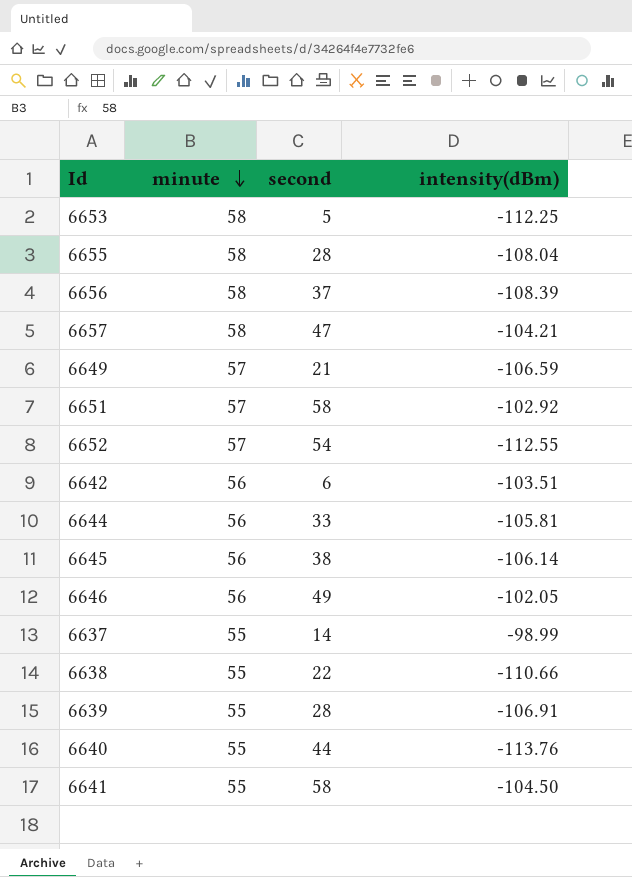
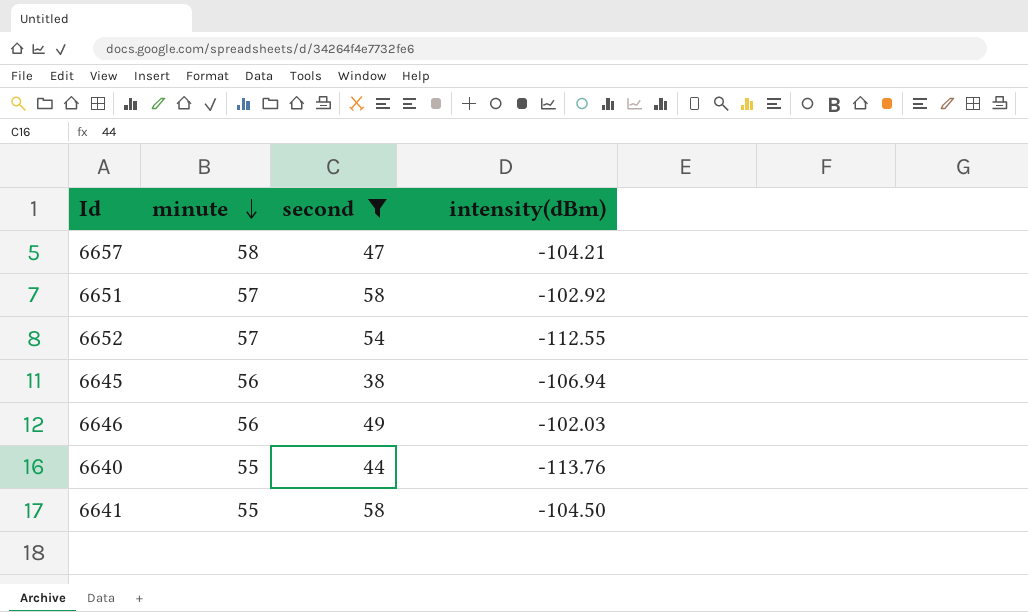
filter: none -> second >= 38
6645 | intensity(dBm): -106.14 -> -106.94
6646 | intensity(dBm): -102.05 -> -102.03

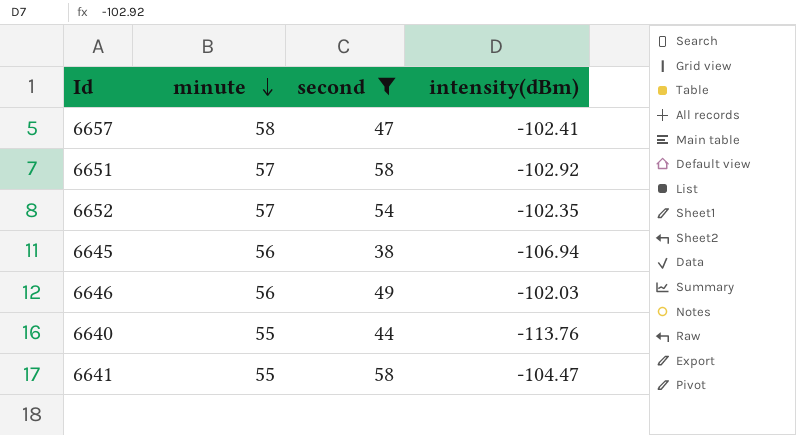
6657 | intensity(dBm): -104.21 -> -102.41
6652 | intensity(dBm): -112.55 -> -102.35
6641 | intensity(dBm): -104.50 -> -104.47

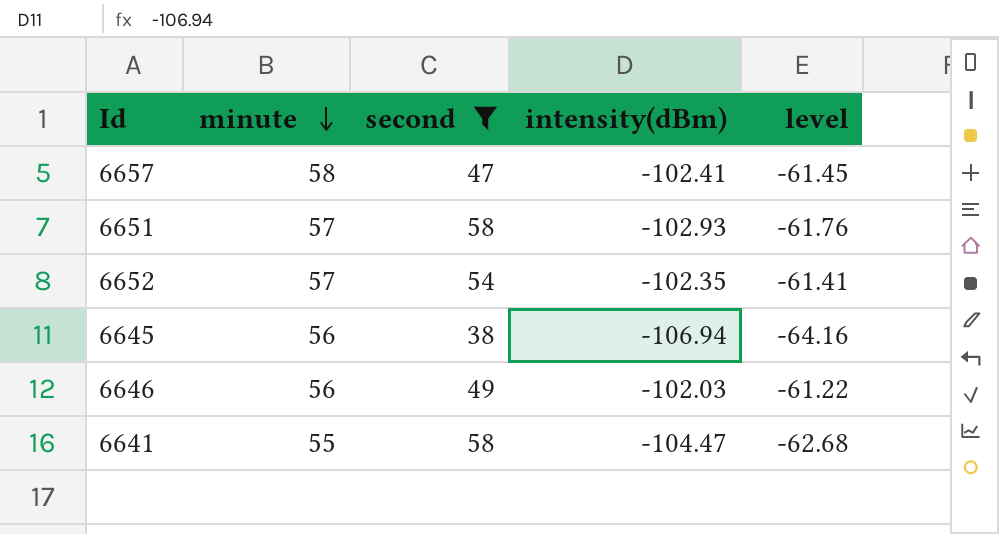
column level | formula: none -> [intensity(dBm)] * 0.6
row 6640: 55 | 44 | -113.76 -> none
6651 | intensity(dBm): -102.92 -> -102.93

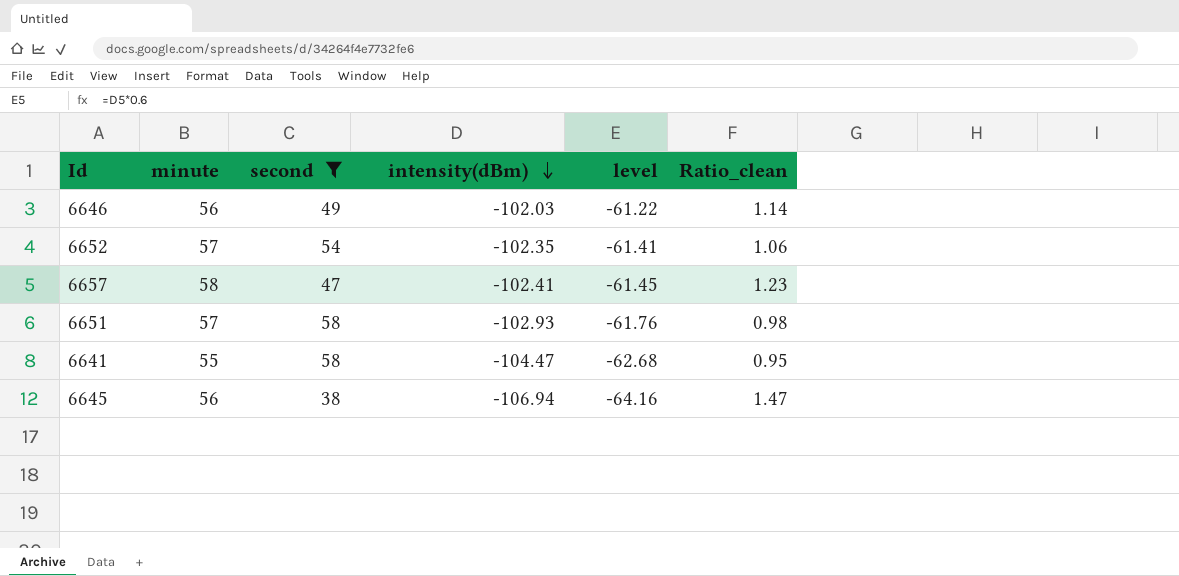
row order: minute descending -> intensity(dBm) descending
column Ratio_clean | formula: none -> [minute] / [second]

